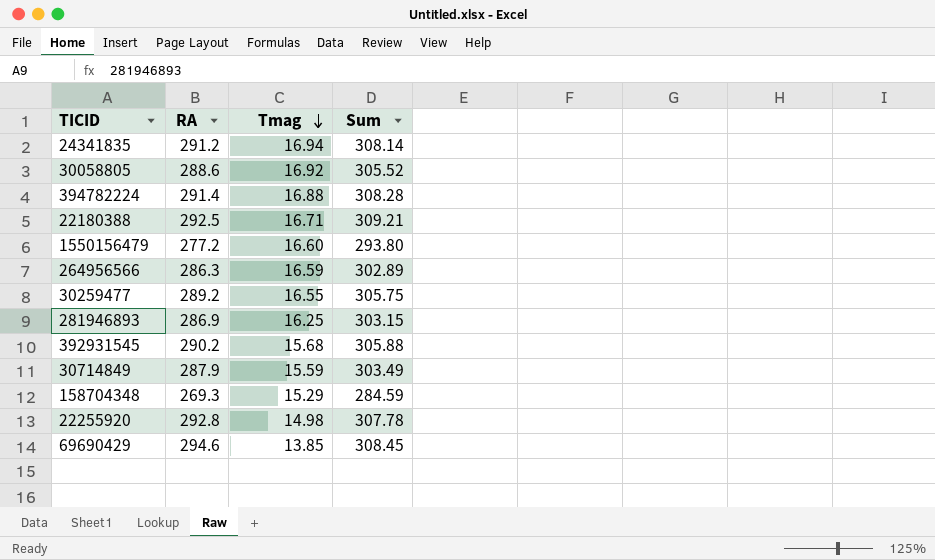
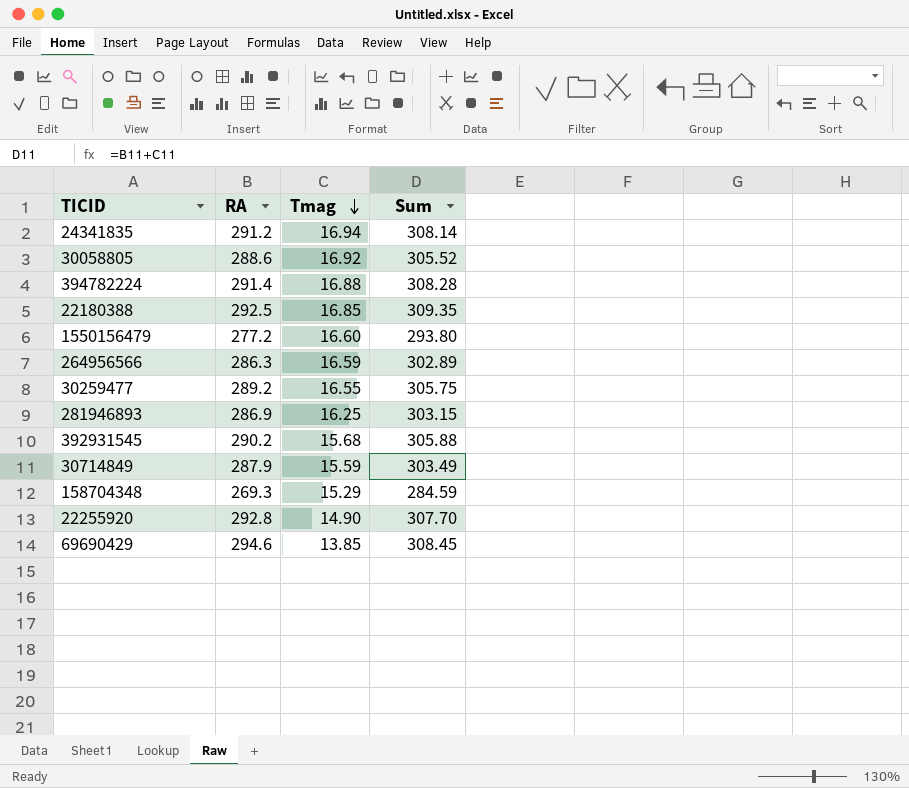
22180388 | Tmag: 16.71 -> 16.85
22180388 | Sum: 309.21 -> 309.35
22255920 | Tmag: 14.98 -> 14.90
22255920 | Sum: 307.78 -> 307.70

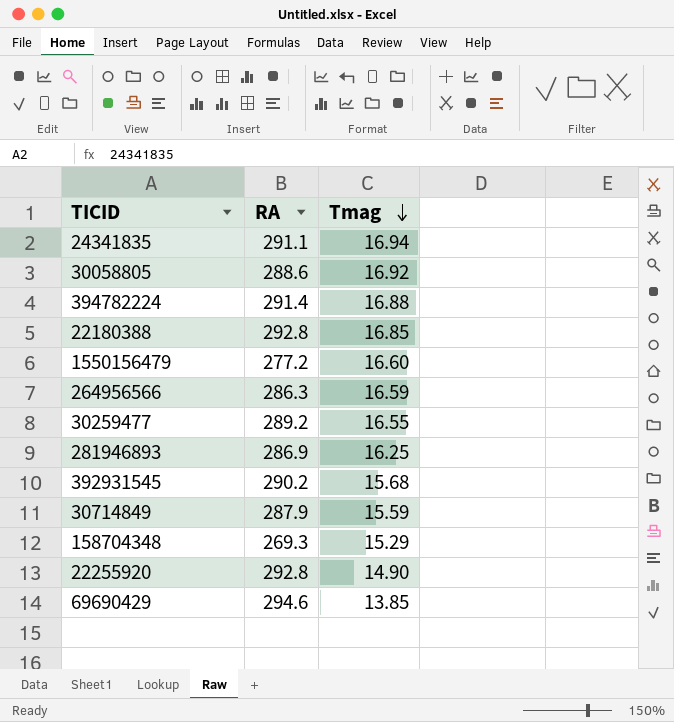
column Sum | formula: [RA] + [Tmag] -> none
24341835 | RA: 291.2 -> 291.1
22180388 | RA: 292.5 -> 292.8

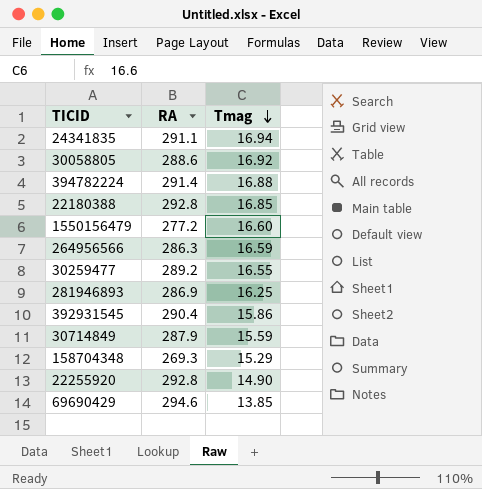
392931545 | RA: 290.2 -> 290.4
392931545 | Tmag: 15.68 -> 15.86

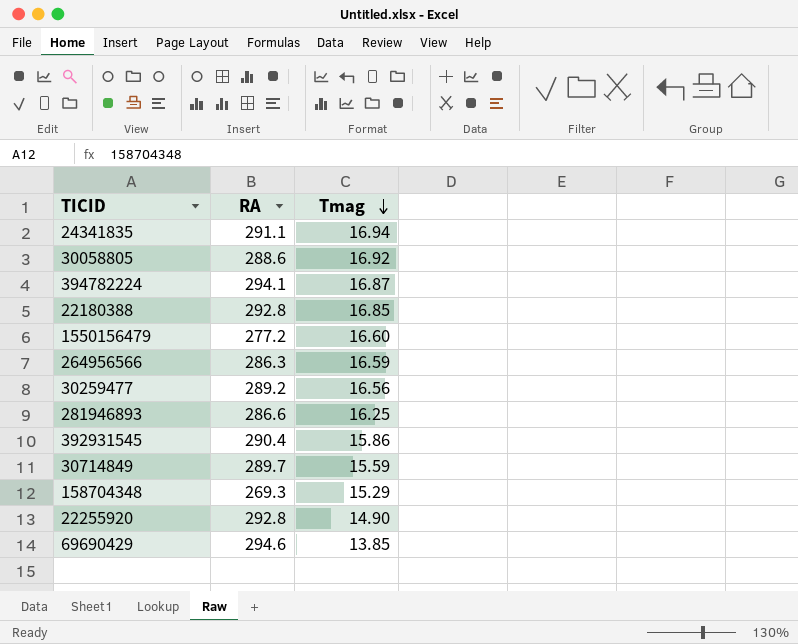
394782224 | RA: 291.4 -> 294.1
394782224 | Tmag: 16.88 -> 16.87
30259477 | Tmag: 16.55 -> 16.56
281946893 | RA: 286.9 -> 286.6
30714849 | RA: 287.9 -> 289.7

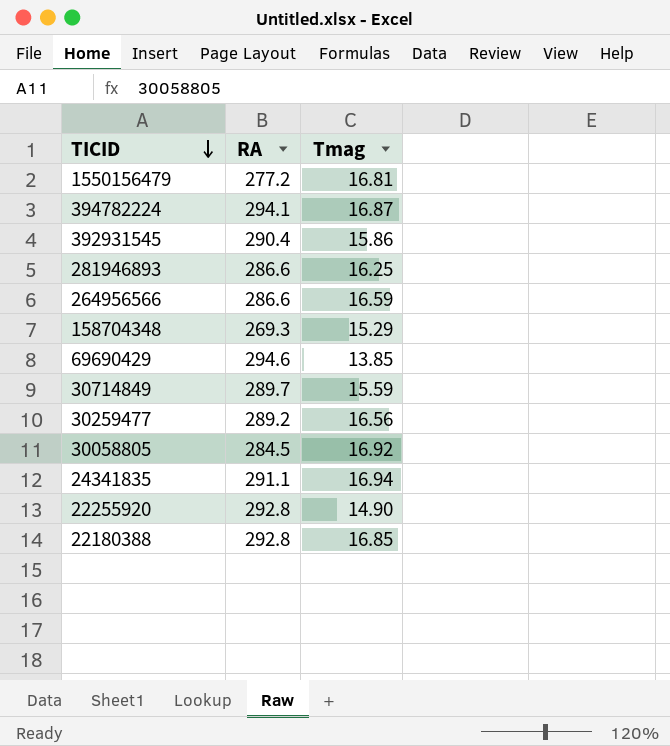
row order: Tmag descending -> TICID descending
1550156479 | Tmag: 16.60 -> 16.81
264956566 | RA: 286.3 -> 286.6
30058805 | RA: 288.6 -> 284.5

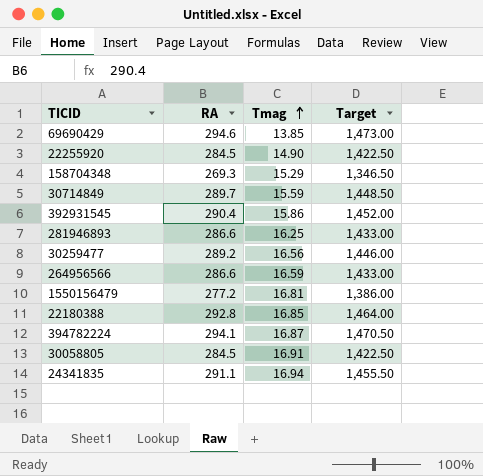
row order: TICID descending -> Tmag ascending
column Target | formula: none -> [RA] * 5
22255920 | RA: 292.8 -> 284.5
30058805 | Tmag: 16.92 -> 16.91

